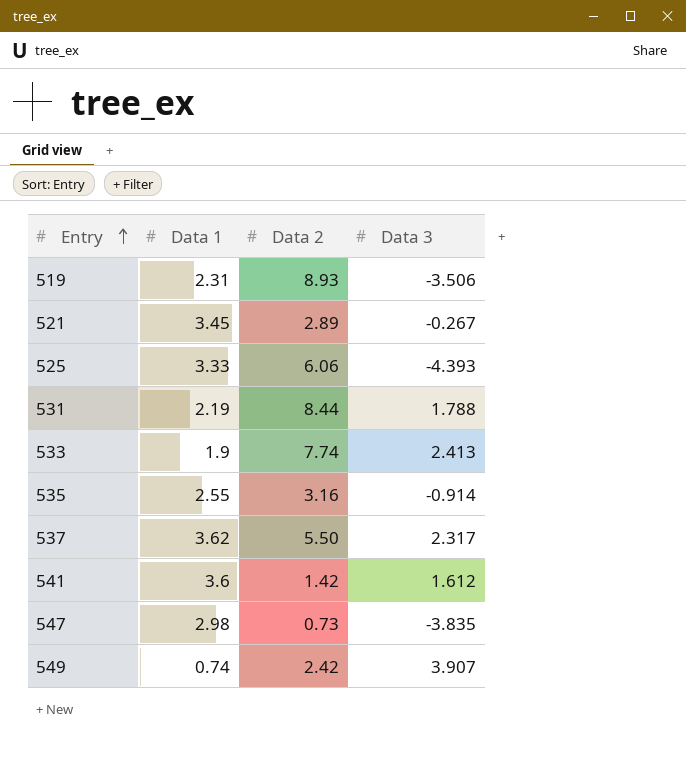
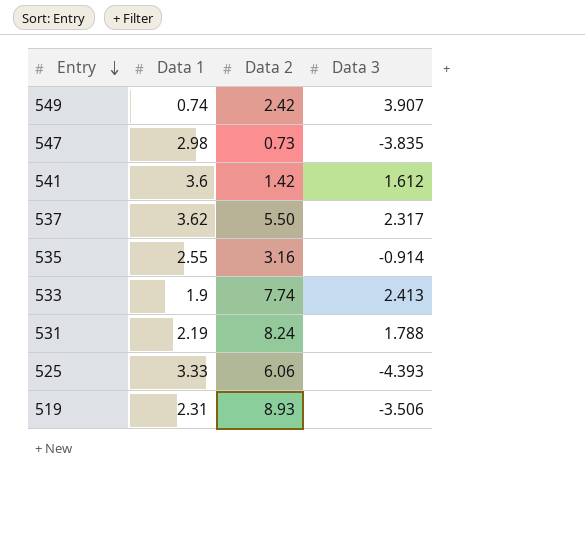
row order: Entry ascending -> Entry descending
row 521: 3.45 | 2.89 | -0.267 -> none
531 | Data 2: 8.44 -> 8.24

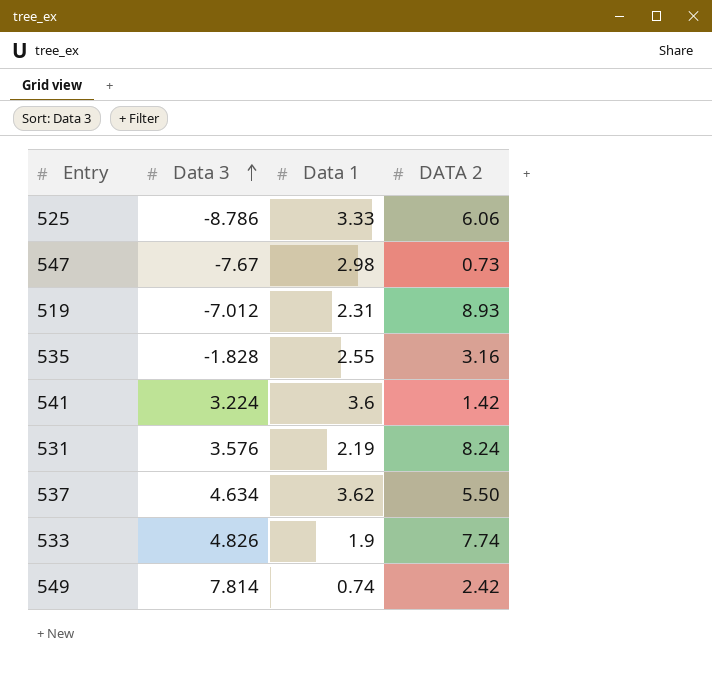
row order: Entry descending -> Data 3 ascending
column Data 3 | position: 4 -> 2
column name: Data 2 -> DATA 2
525 | Data 3: -4.393 -> -8.786
547 | Data 3: -3.835 -> -7.67
519 | Data 3: -3.506 -> -7.012
535 | Data 3: -0.914 -> -1.828
541 | Data 3: 1.612 -> 3.224
531 | Data 3: 1.788 -> 3.576
537 | Data 3: 2.317 -> 4.634
533 | Data 3: 2.413 -> 4.826
549 | Data 3: 3.907 -> 7.814

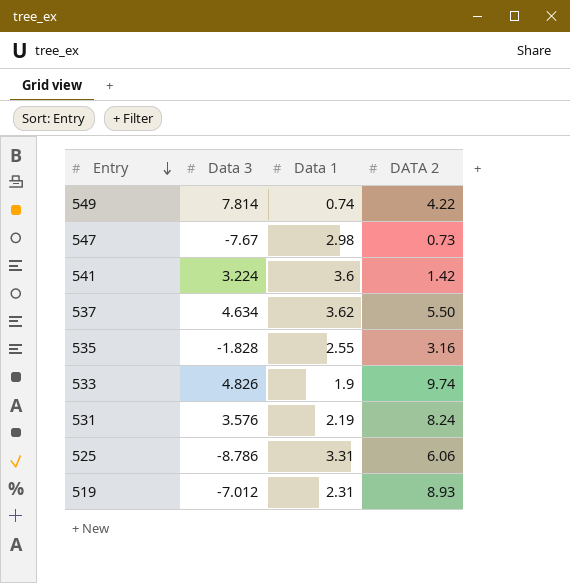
row order: Data 3 ascending -> Entry descending
549 | DATA 2: 2.42 -> 4.22
533 | DATA 2: 7.74 -> 9.74
525 | Data 1: 3.33 -> 3.31

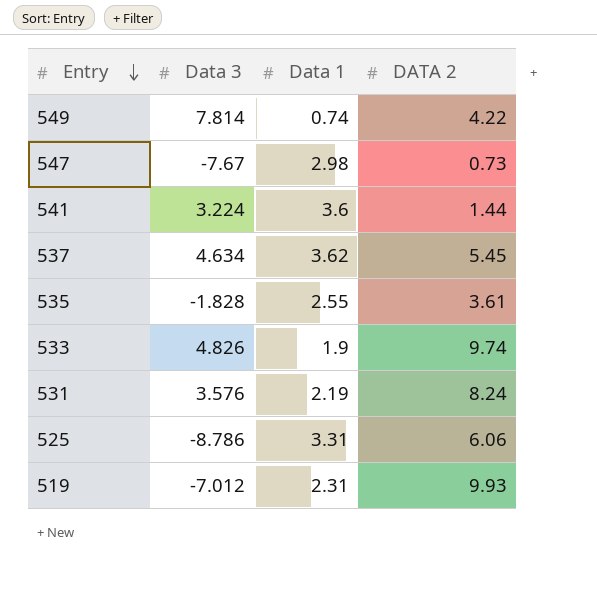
541 | DATA 2: 1.42 -> 1.44
537 | DATA 2: 5.50 -> 5.45
535 | DATA 2: 3.16 -> 3.61
519 | DATA 2: 8.93 -> 9.93

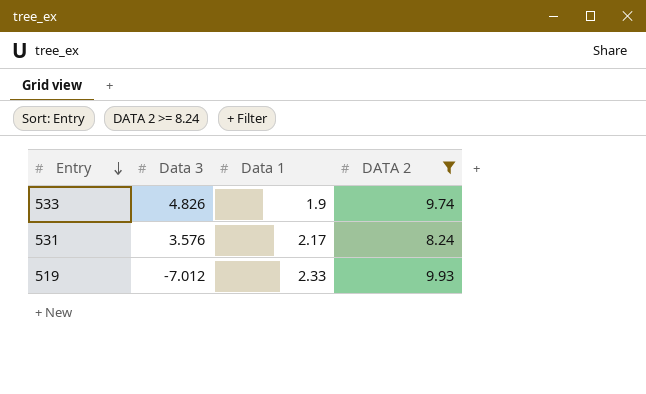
filter: none -> DATA 2 >= 8.24
531 | Data 1: 2.19 -> 2.17
519 | Data 1: 2.31 -> 2.33

